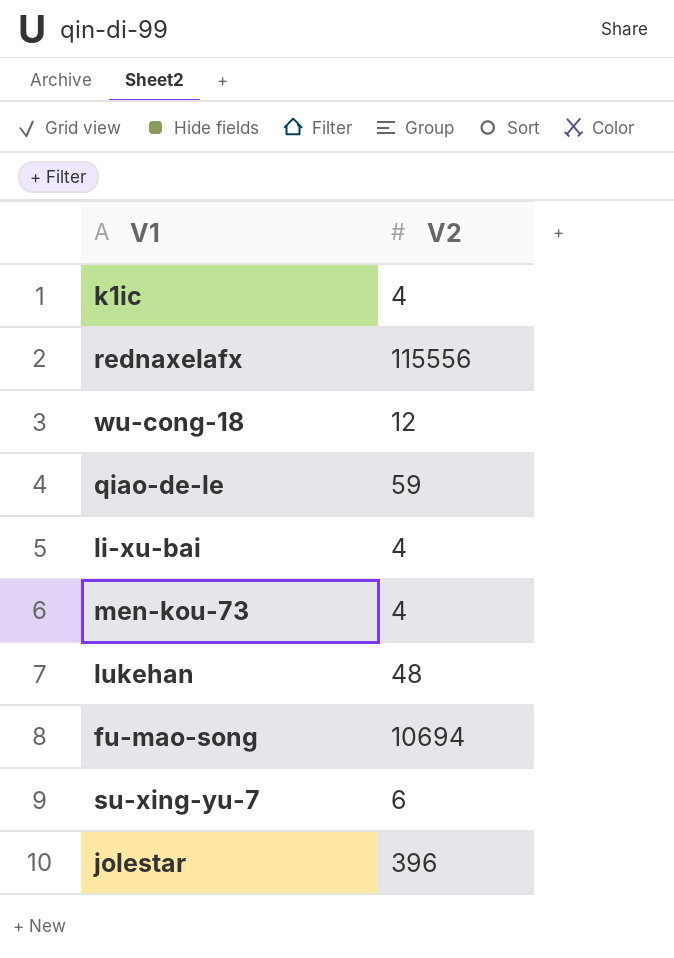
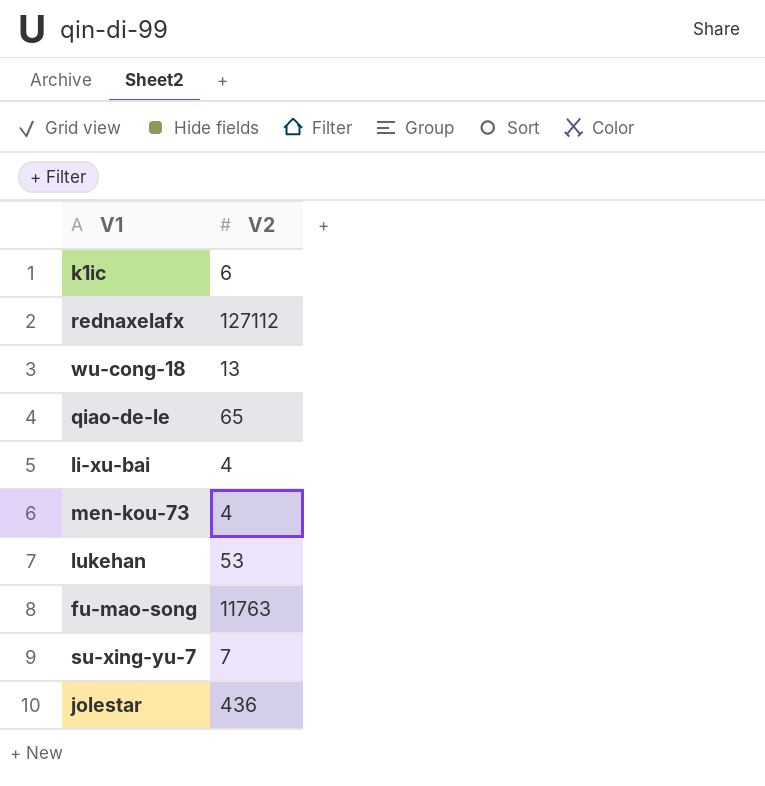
k1ic | V2: 4 -> 6
rednaxelafx | V2: 115556 -> 127112
wu-cong-18 | V2: 12 -> 13
qiao-de-le | V2: 59 -> 65
lukehan | V2: 48 -> 53
fu-mao-song | V2: 10694 -> 11763
su-xing-yu-7 | V2: 6 -> 7
jolestar | V2: 396 -> 436

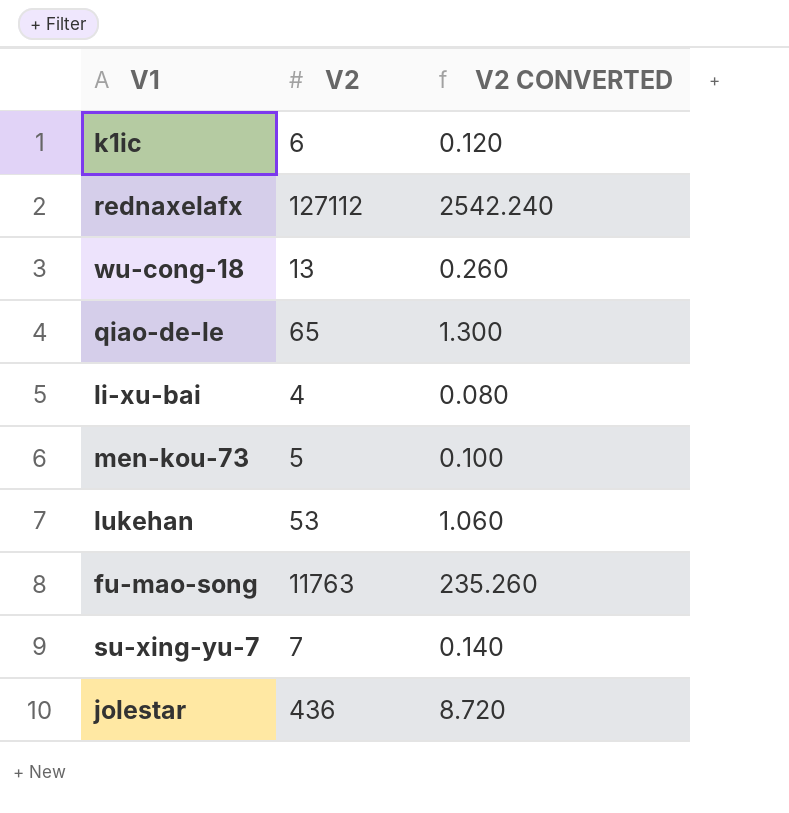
column V2 CONVERTED | formula: none -> [V2] * 0.02
men-kou-73 | V2: 4 -> 5

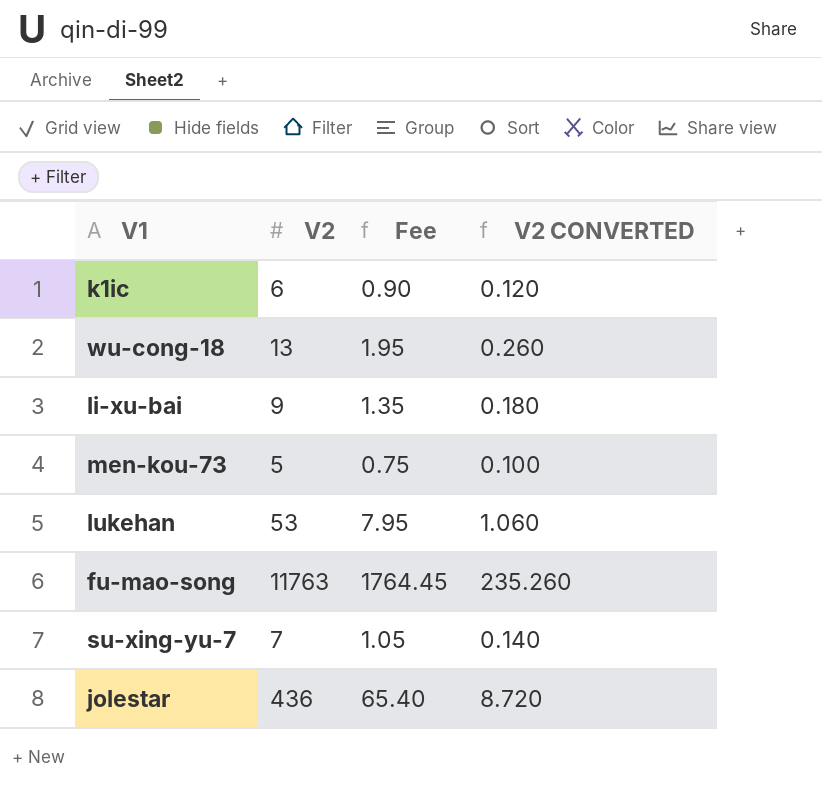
column Fee | formula: none -> [V2] * 0.15
row rednaxelafx: 127112 | 2542.240 -> none
row qiao-de-le: 65 | 1.300 -> none
li-xu-bai | V2: 4 -> 9
li-xu-bai | V2 CONVERTED: 0.080 -> 0.180

